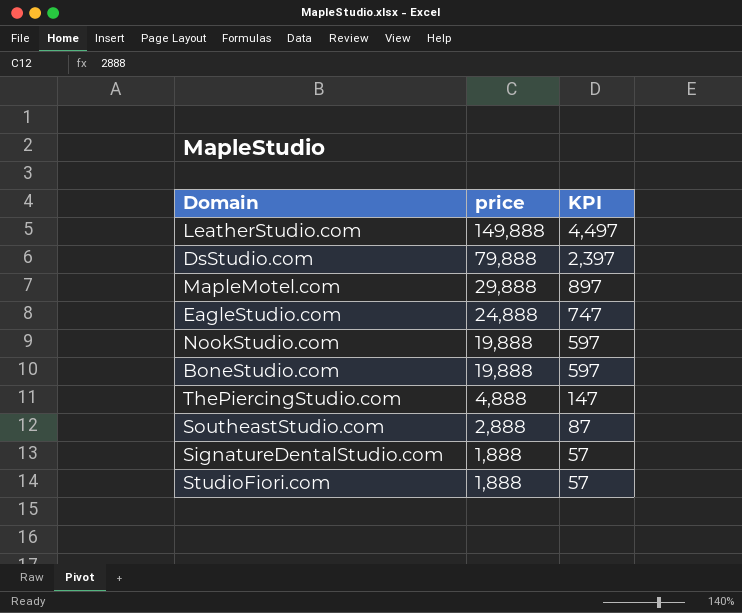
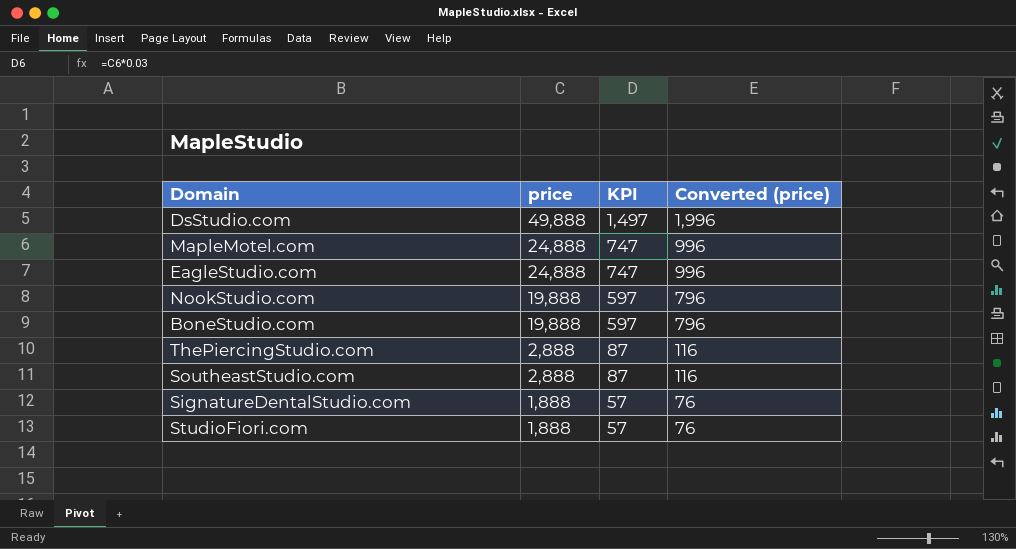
column Converted (price) | formula: none -> [price] * 0.04
row LeatherStudio.com: 149,888 | 4,497 -> none
DsStudio.com | price: 79,888 -> 49,888
DsStudio.com | KPI: 2,397 -> 1,497
MapleMotel.com | price: 29,888 -> 24,888
MapleMotel.com | KPI: 897 -> 747
ThePiercingStudio.com | price: 4,888 -> 2,888
ThePiercingStudio.com | KPI: 147 -> 87

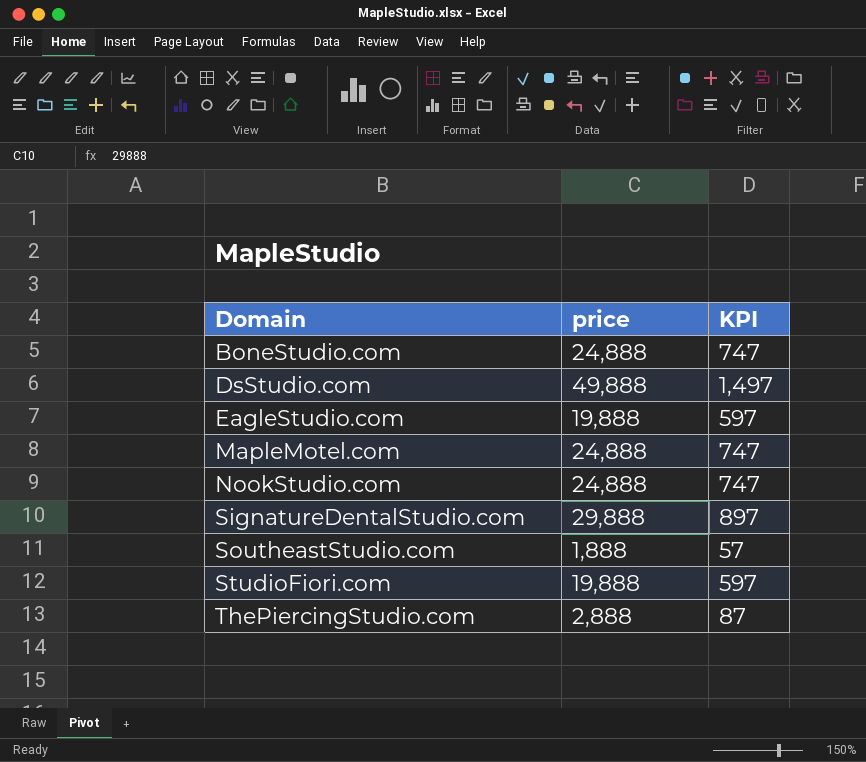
row order: price descending -> Domain ascending
column Converted (price) | formula: [price] * 0.04 -> none
BoneStudio.com | price: 19,888 -> 24,888
BoneStudio.com | KPI: 597 -> 747
EagleStudio.com | price: 24,888 -> 19,888
EagleStudio.com | KPI: 747 -> 597
NookStudio.com | price: 19,888 -> 24,888
NookStudio.com | KPI: 597 -> 747
SignatureDentalStudio.com | price: 1,888 -> 29,888
SignatureDentalStudio.com | KPI: 57 -> 897
SoutheastStudio.com | price: 2,888 -> 1,888
SoutheastStudio.com | KPI: 87 -> 57
StudioFiori.com | price: 1,888 -> 19,888
StudioFiori.com | KPI: 57 -> 597

